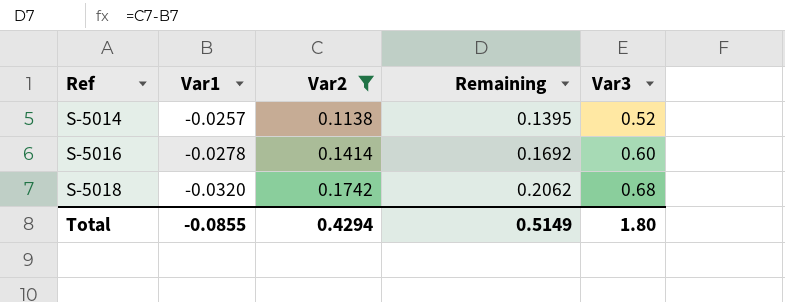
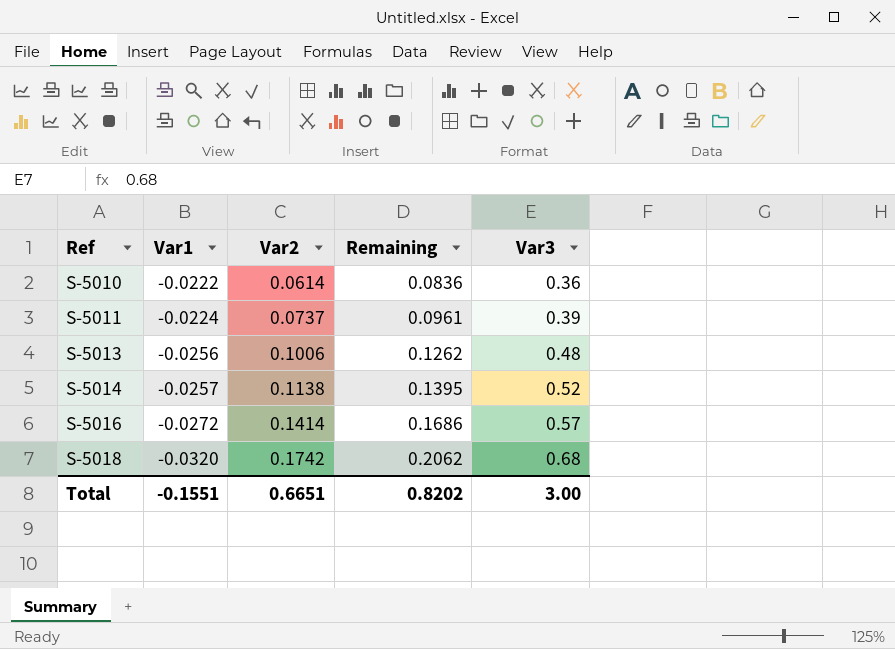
filter: Var2 >= 0.1138 -> none
S-5016 | Var1: -0.0278 -> -0.0272
S-5016 | Remaining: 0.1692 -> 0.1686
S-5016 | Var3: 0.60 -> 0.57
Total | Var1: -0.0855 -> -0.1551
Total | Var2: 0.4294 -> 0.6651
Total | Remaining: 0.5149 -> 0.8202
Total | Var3: 1.80 -> 3.00

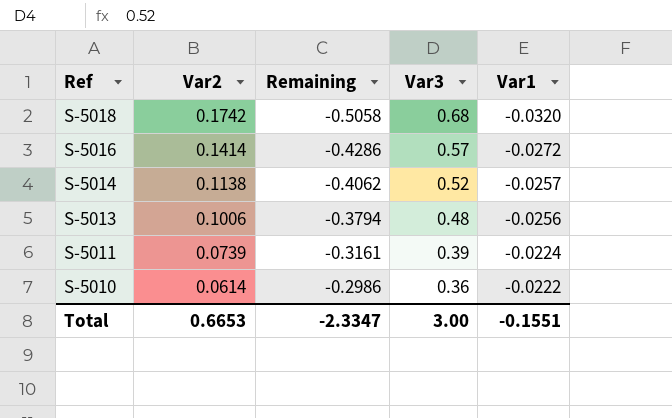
row order: Ref ascending -> Ref descending
column Remaining | formula: [Var2] - [Var1] -> [Var2] - [Var3]
column Var1 | position: 2 -> 5
S-5011 | Var2: 0.0737 -> 0.0739
Total | Var2: 0.6651 -> 0.6653
Total | Remaining: 0.8202 -> -2.3347

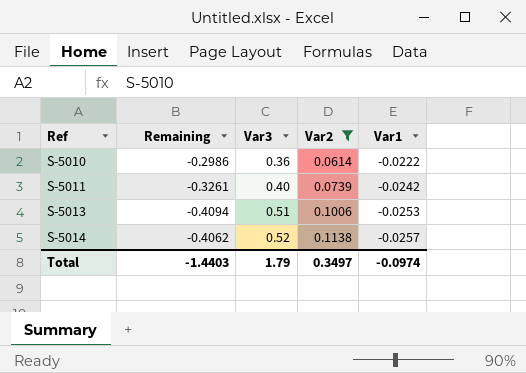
filter: none -> Var2 <= 0.1138
row order: Ref descending -> Ref ascending
column Var2 | position: 2 -> 4
S-5011 | Remaining: -0.3161 -> -0.3261
S-5011 | Var3: 0.39 -> 0.40
S-5011 | Var1: -0.0224 -> -0.0242
S-5013 | Remaining: -0.3794 -> -0.4094
S-5013 | Var3: 0.48 -> 0.51
S-5013 | Var1: -0.0256 -> -0.0253
Total | Remaining: -2.3347 -> -1.4403
Total | Var3: 3.00 -> 1.79
Total | Var2: 0.6653 -> 0.3497
Total | Var1: -0.1551 -> -0.0974

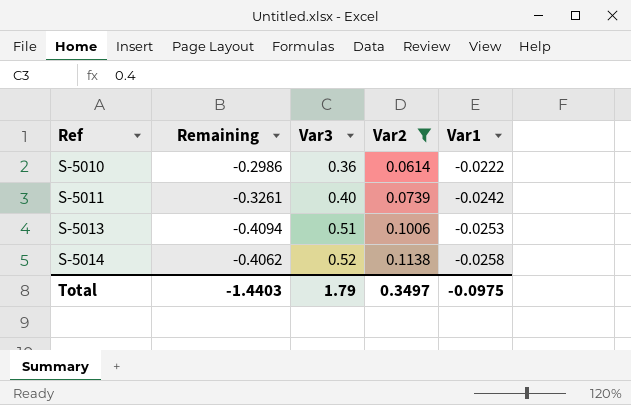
S-5014 | Var1: -0.0257 -> -0.0258
Total | Var1: -0.0974 -> -0.0975

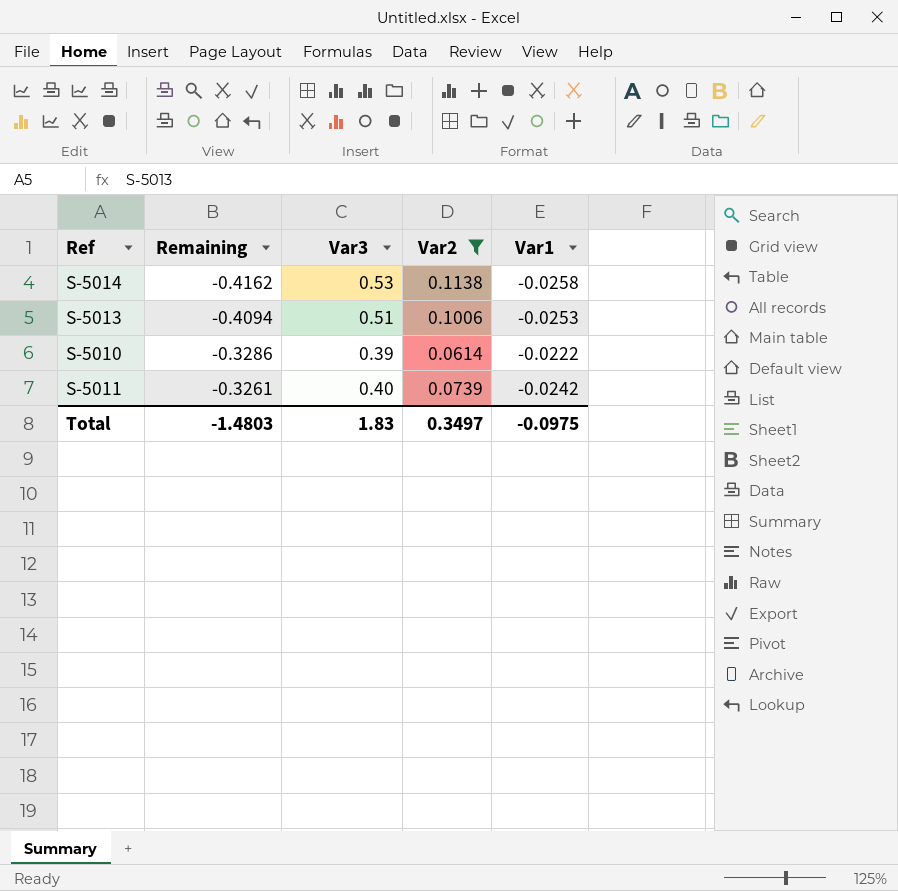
row order: Ref ascending -> Remaining ascending
S-5014 | Remaining: -0.4062 -> -0.4162
S-5014 | Var3: 0.52 -> 0.53
S-5010 | Remaining: -0.2986 -> -0.3286
S-5010 | Var3: 0.36 -> 0.39
Total | Remaining: -1.4403 -> -1.4803
Total | Var3: 1.79 -> 1.83

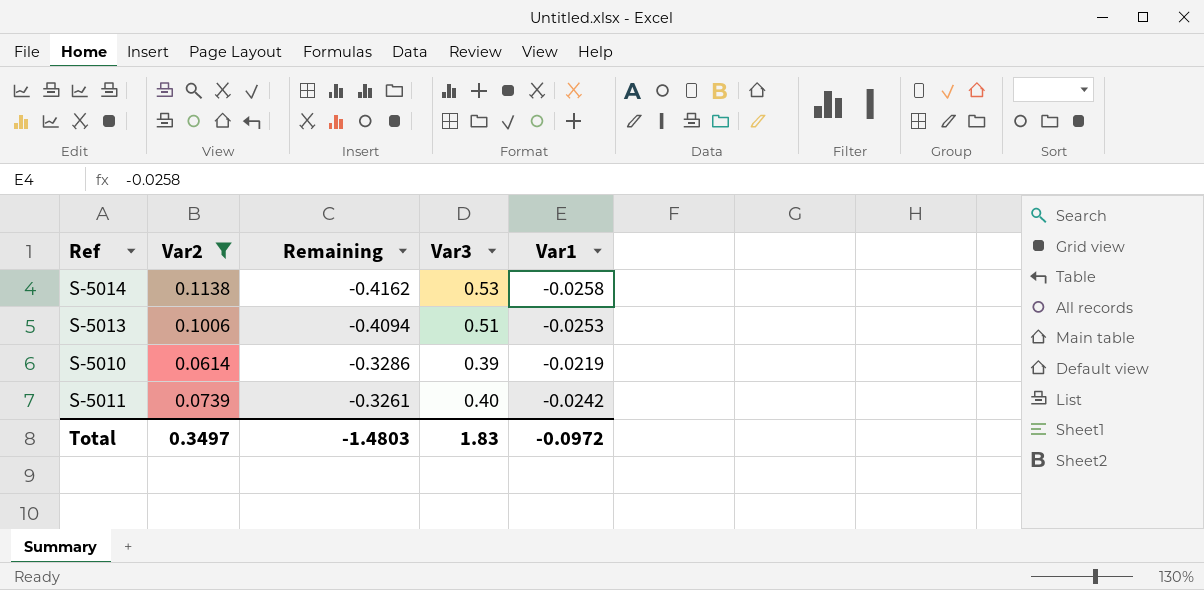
column Var2 | position: 4 -> 2
S-5010 | Var1: -0.0222 -> -0.0219
Total | Var1: -0.0975 -> -0.0972

